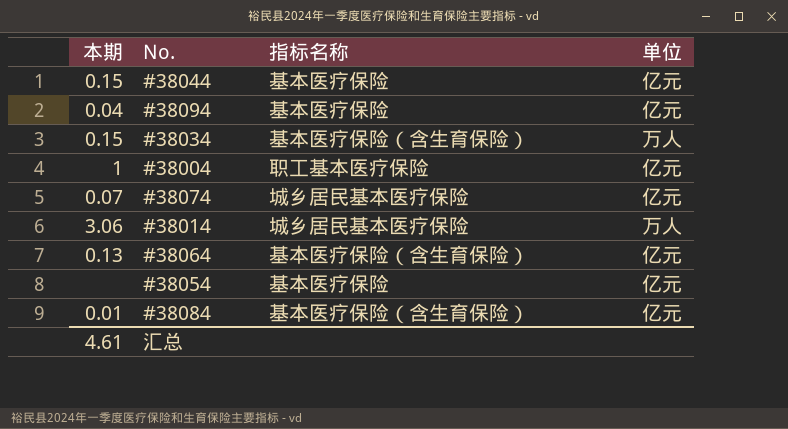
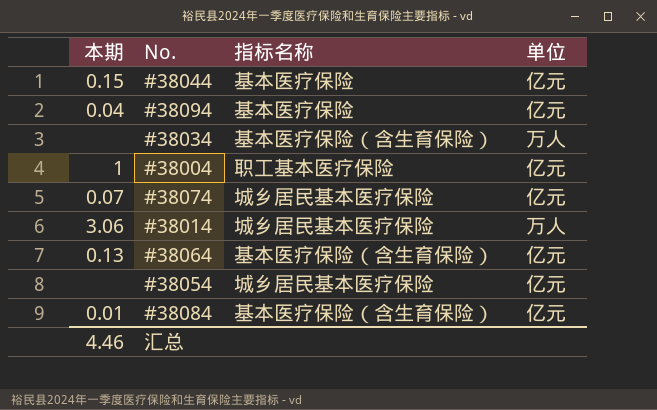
#38034 | 本期: 0.15 -> none
#38054 | 指标名称: 基本医疗保险 -> 城乡居民基本医疗保险
汇总 | 本期: 4.61 -> 4.46

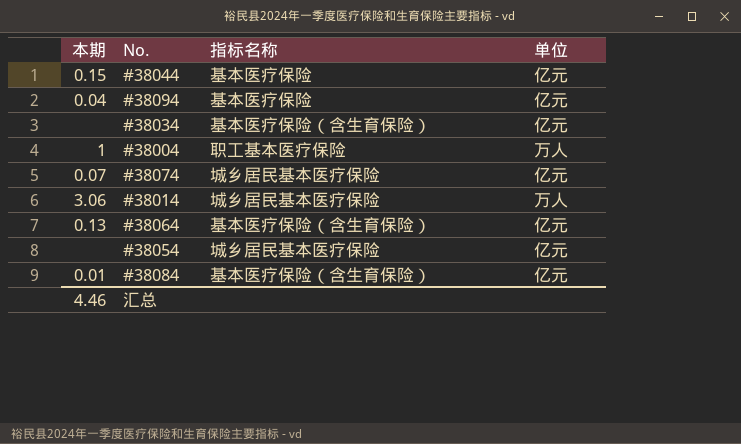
#38034 | 单位: 万人 -> 亿元
#38004 | 单位: 亿元 -> 万人

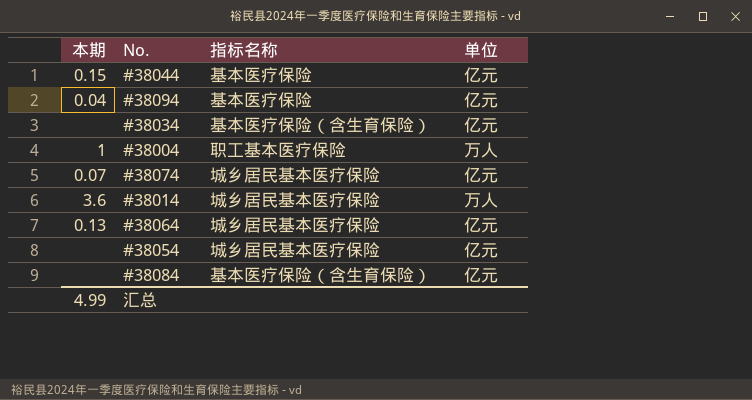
#38014 | 本期: 3.06 -> 3.6
#38064 | 指标名称: 基本医疗保险（含生育保险） -> 城乡居民基本医疗保险
#38084 | 本期: 0.01 -> none
汇总 | 本期: 4.46 -> 4.99

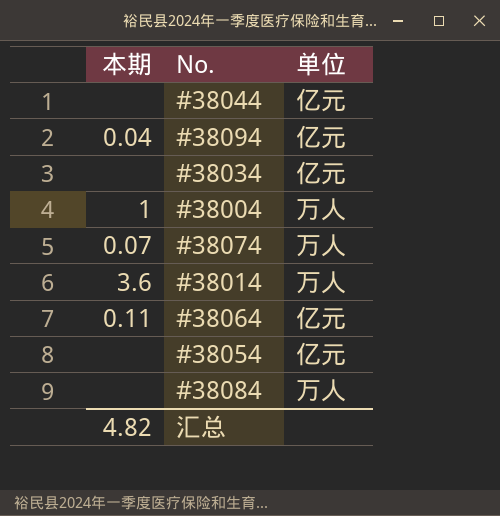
column 指标名称 | position: 3 -> none
#38044 | 本期: 0.15 -> none
#38074 | 单位: 亿元 -> 万人
#38064 | 本期: 0.13 -> 0.11
#38084 | 单位: 亿元 -> 万人
汇总 | 本期: 4.99 -> 4.82

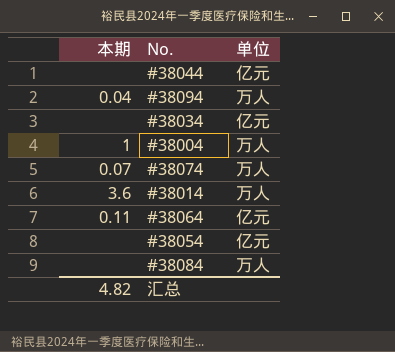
#38094 | 单位: 亿元 -> 万人

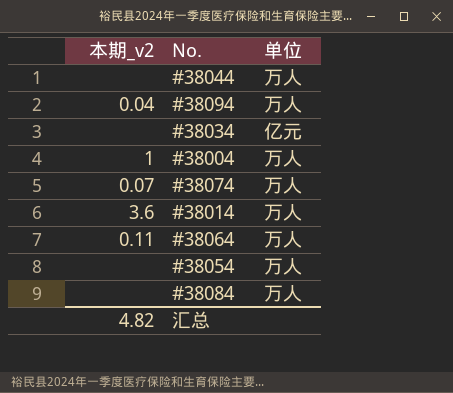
column name: 本期 -> 本期_v2
#38044 | 单位: 亿元 -> 万人
#38064 | 单位: 亿元 -> 万人
#38054 | 单位: 亿元 -> 万人

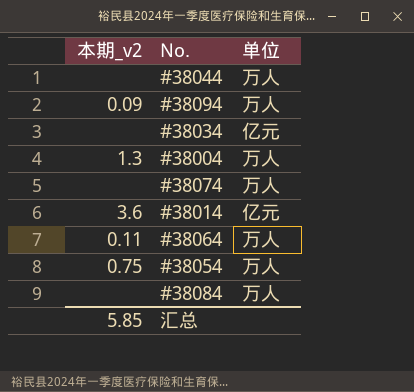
#38094 | 本期_v2: 0.04 -> 0.09
#38004 | 本期_v2: 1 -> 1.3
#38074 | 本期_v2: 0.07 -> none
#38014 | 单位: 万人 -> 亿元
#38054 | 本期_v2: none -> 0.75
汇总 | 本期_v2: 4.82 -> 5.85

